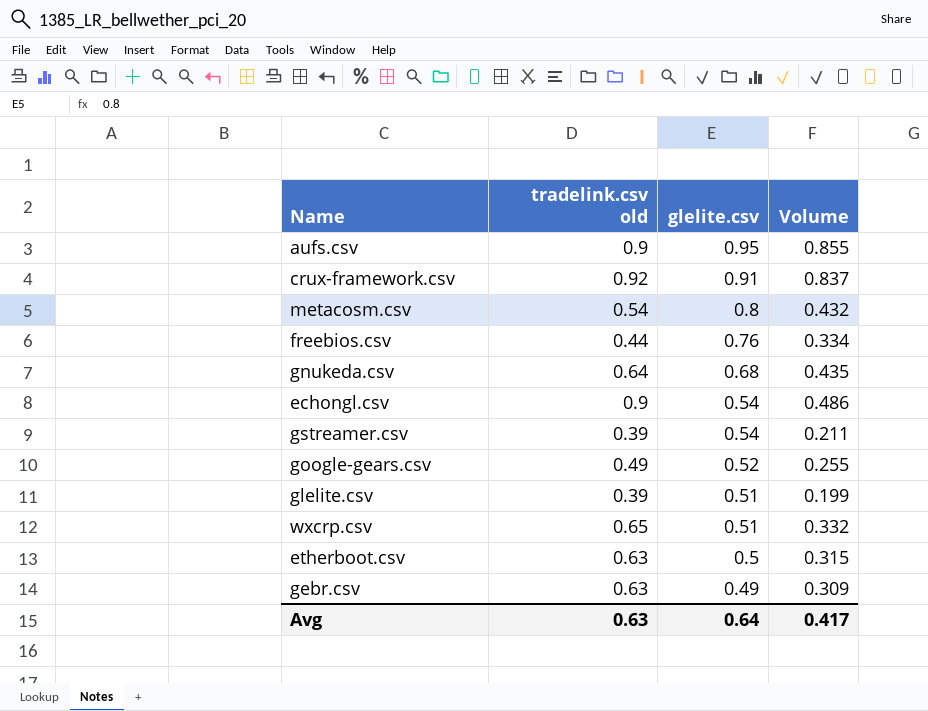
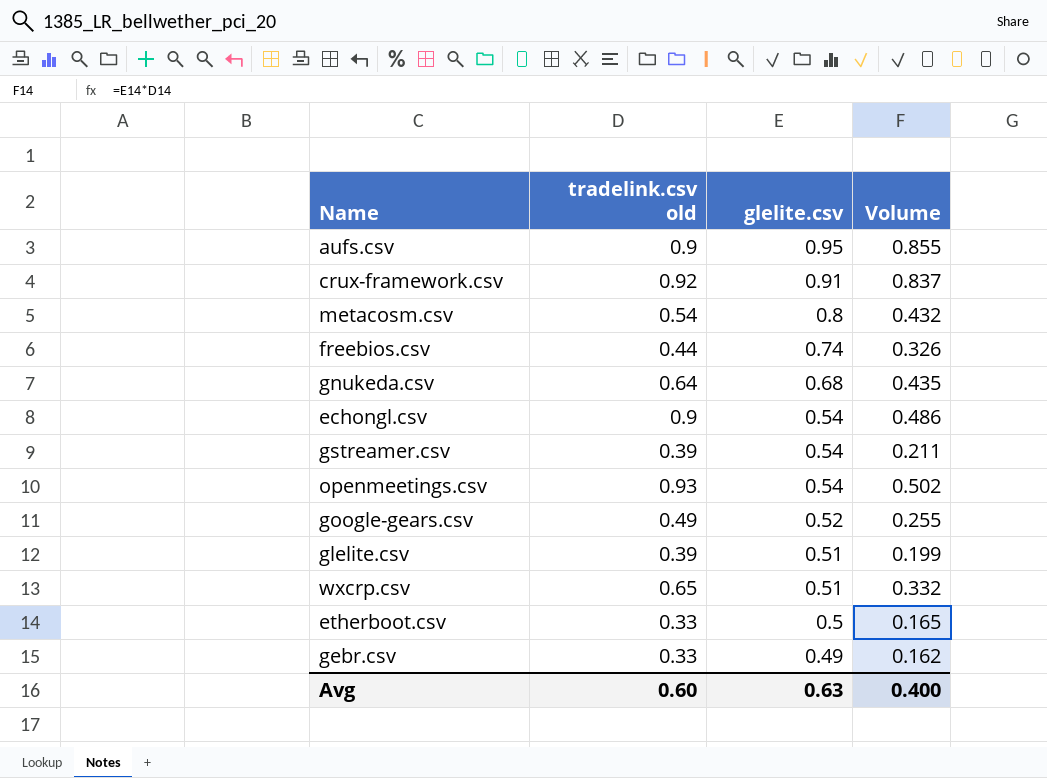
freebios.csv | glelite.csv: 0.76 -> 0.74
freebios.csv | Volume: 0.334 -> 0.326
row openmeetings.csv: none -> 0.93 | 0.54 | 0.502
etherboot.csv | tradelink.csv old: 0.63 -> 0.33
etherboot.csv | Volume: 0.315 -> 0.165
gebr.csv | tradelink.csv old: 0.63 -> 0.33
gebr.csv | Volume: 0.309 -> 0.162
Avg | tradelink.csv old: 0.63 -> 0.60
Avg | glelite.csv: 0.64 -> 0.63
Avg | Volume: 0.417 -> 0.400

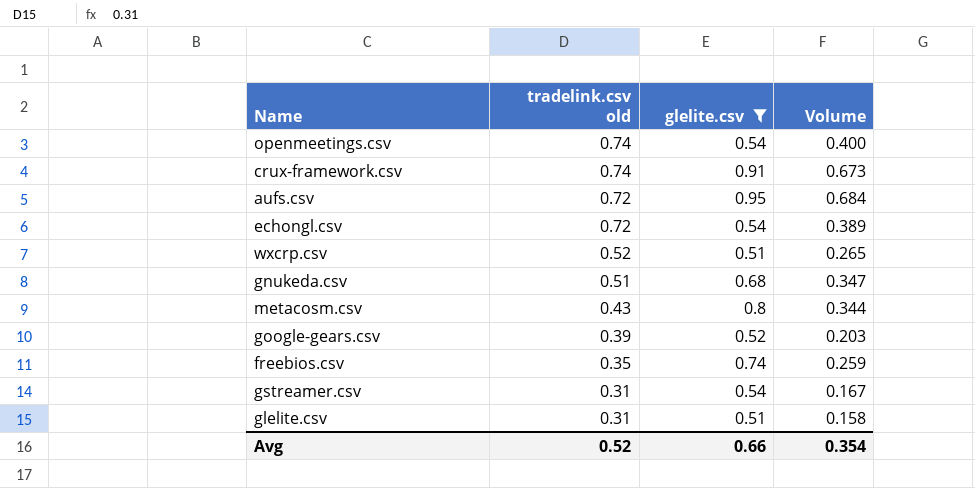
filter: none -> glelite.csv >= 0.51
row order: glelite.csv descending -> tradelink.csv old descending
openmeetings.csv | tradelink.csv old: 0.93 -> 0.74
openmeetings.csv | Volume: 0.502 -> 0.400
crux-framework.csv | tradelink.csv old: 0.92 -> 0.74
crux-framework.csv | Volume: 0.837 -> 0.673
aufs.csv | tradelink.csv old: 0.9 -> 0.72
aufs.csv | Volume: 0.855 -> 0.684
echongl.csv | tradelink.csv old: 0.9 -> 0.72
echongl.csv | Volume: 0.486 -> 0.389
wxcrp.csv | tradelink.csv old: 0.65 -> 0.52
wxcrp.csv | Volume: 0.332 -> 0.265
gnukeda.csv | tradelink.csv old: 0.64 -> 0.51
gnukeda.csv | Volume: 0.435 -> 0.347
metacosm.csv | tradelink.csv old: 0.54 -> 0.43
metacosm.csv | Volume: 0.432 -> 0.344
google-gears.csv | tradelink.csv old: 0.49 -> 0.39
google-gears.csv | Volume: 0.255 -> 0.203
freebios.csv | tradelink.csv old: 0.44 -> 0.35
freebios.csv | Volume: 0.326 -> 0.259
gstreamer.csv | tradelink.csv old: 0.39 -> 0.31
gstreamer.csv | Volume: 0.211 -> 0.167
glelite.csv | tradelink.csv old: 0.39 -> 0.31
glelite.csv | Volume: 0.199 -> 0.158
Avg | tradelink.csv old: 0.60 -> 0.52
Avg | glelite.csv: 0.63 -> 0.66
Avg | Volume: 0.400 -> 0.354

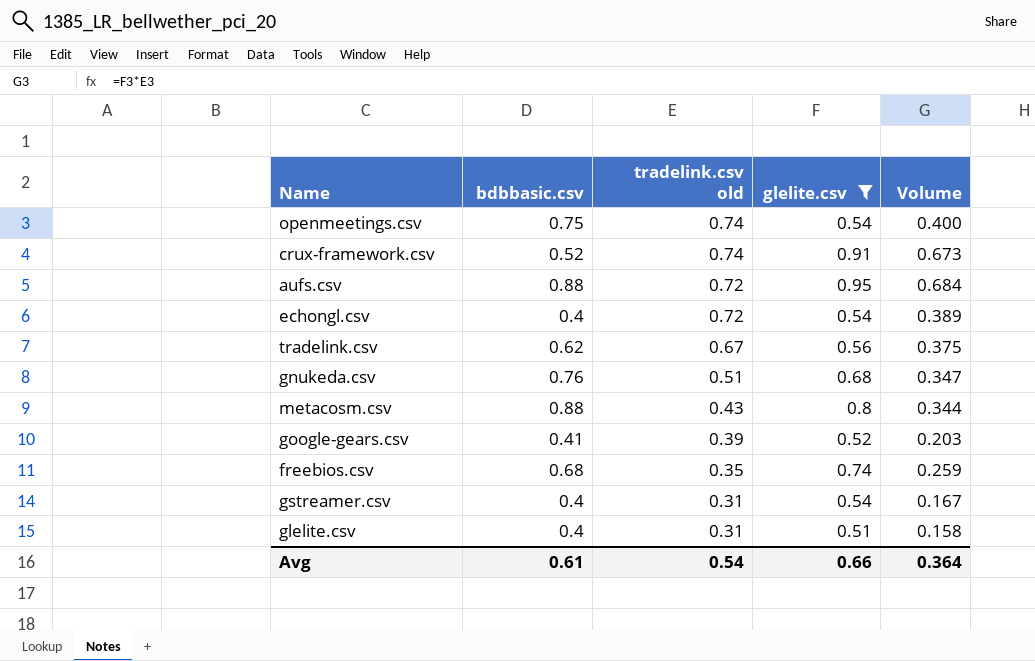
column bdbbasic.csv | position: none -> 2
row wxcrp.csv: 0.52 | 0.51 | 0.265 -> none
row tradelink.csv: none -> 0.62 | 0.67 | 0.56 | 0.375
Avg | tradelink.csv old: 0.52 -> 0.54
Avg | Volume: 0.354 -> 0.364

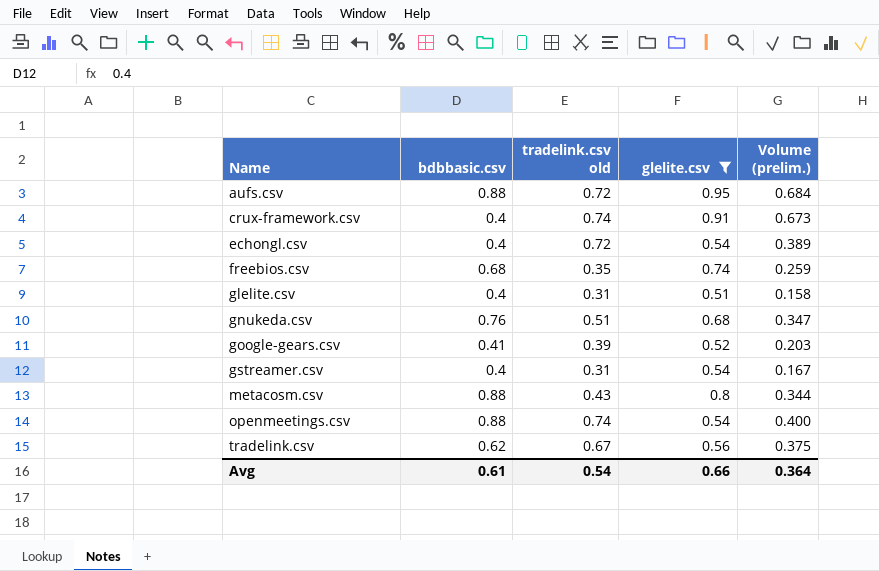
row order: tradelink.csv old descending -> Name ascending
column name: Volume -> Volume (prelim.)
crux-framework.csv | bdbbasic.csv: 0.52 -> 0.4
openmeetings.csv | bdbbasic.csv: 0.75 -> 0.88

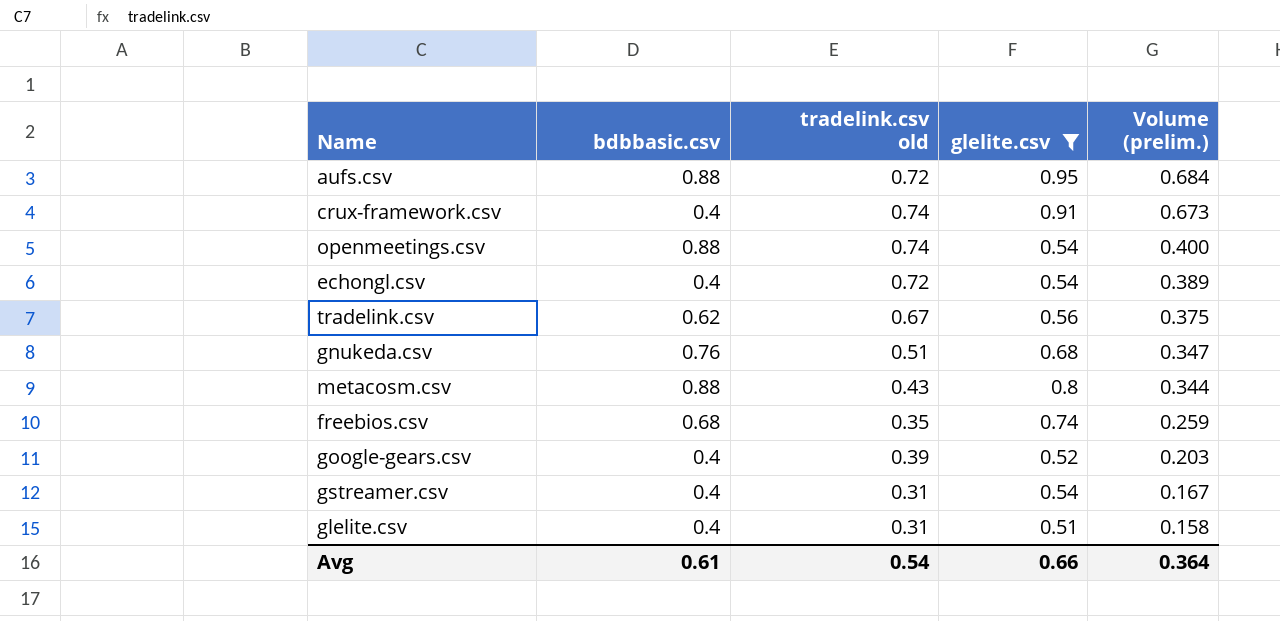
row order: Name ascending -> Volume (prelim.) descending
google-gears.csv | bdbbasic.csv: 0.41 -> 0.4

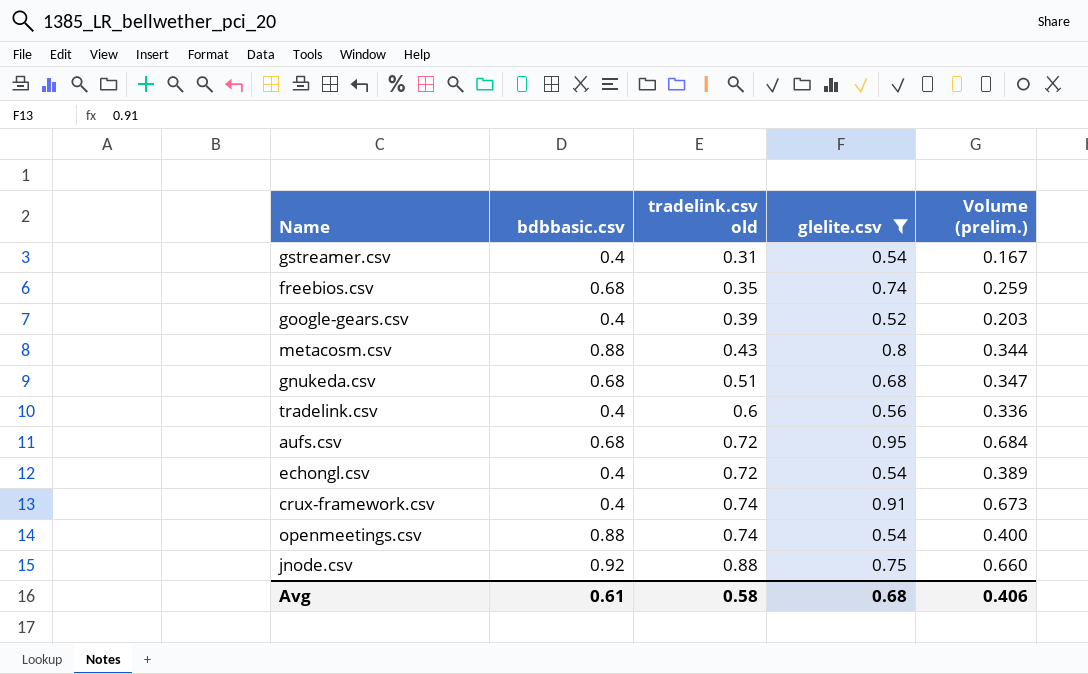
row order: Volume (prelim.) descending -> tradelink.csv old ascending
row glelite.csv: 0.4 | 0.31 | 0.51 | 0.158 -> none
gnukeda.csv | bdbbasic.csv: 0.76 -> 0.68
tradelink.csv | bdbbasic.csv: 0.62 -> 0.4
tradelink.csv | tradelink.csv old: 0.67 -> 0.6
tradelink.csv | Volume (prelim.): 0.375 -> 0.336
aufs.csv | bdbbasic.csv: 0.88 -> 0.68
row jnode.csv: none -> 0.92 | 0.88 | 0.75 | 0.660
Avg | tradelink.csv old: 0.54 -> 0.58
Avg | glelite.csv: 0.66 -> 0.68
Avg | Volume (prelim.): 0.364 -> 0.406

